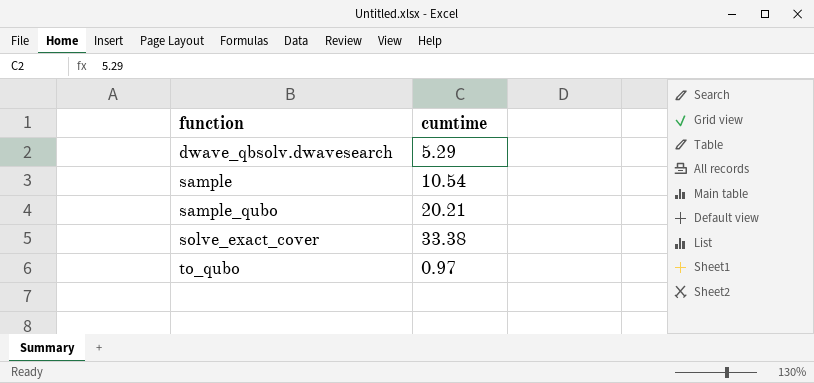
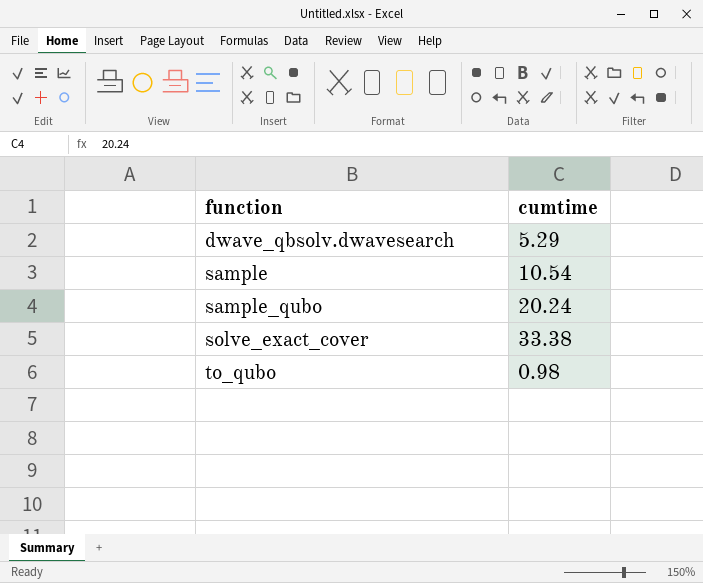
sample_qubo | cumtime: 20.21 -> 20.24
to_qubo | cumtime: 0.97 -> 0.98

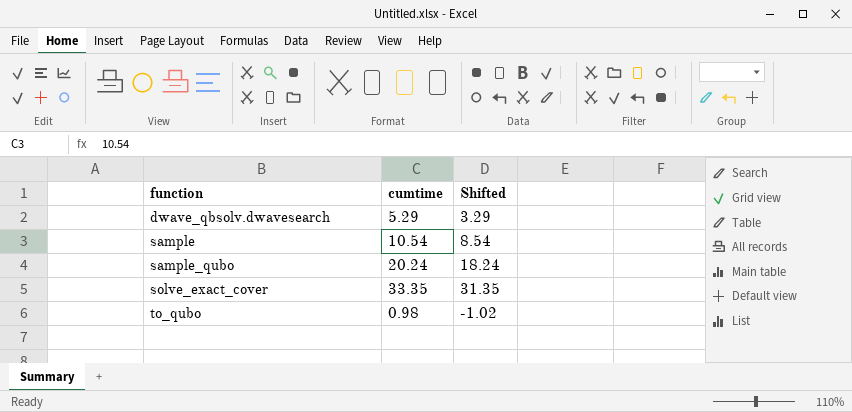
column Shifted | formula: none -> [cumtime] - 2
solve_exact_cover | cumtime: 33.38 -> 33.35

